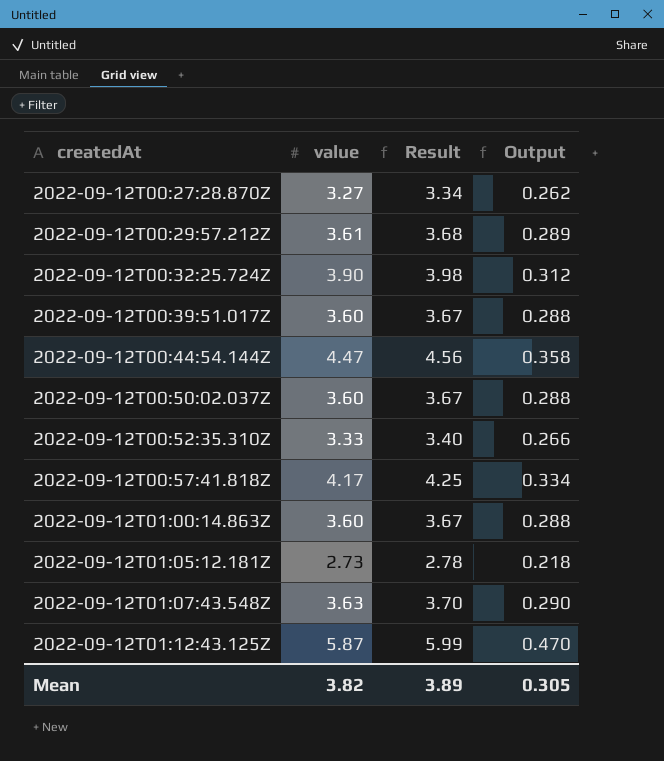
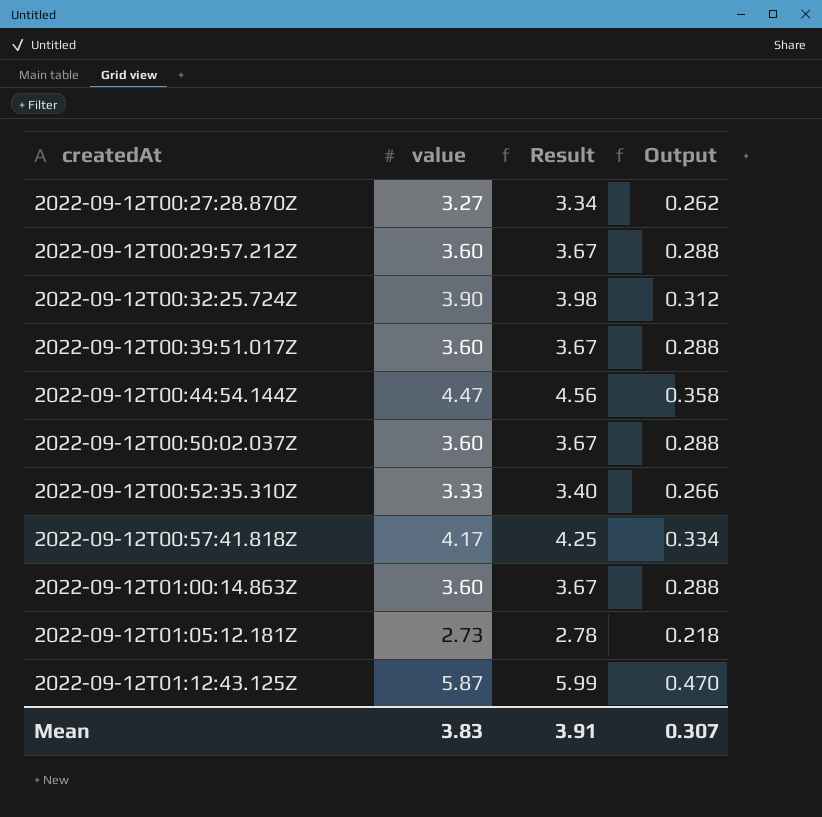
row 2022-09-12T01:07:43.548Z: 3.63 | 3.70 | 0.290 -> none
2022-09-12T00:29:57.212Z | value: 3.61 -> 3.60
2022-09-12T00:29:57.212Z | Result: 3.68 -> 3.67
2022-09-12T00:29:57.212Z | Output: 0.289 -> 0.288
Mean | value: 3.82 -> 3.83
Mean | Result: 3.89 -> 3.91
Mean | Output: 0.305 -> 0.307

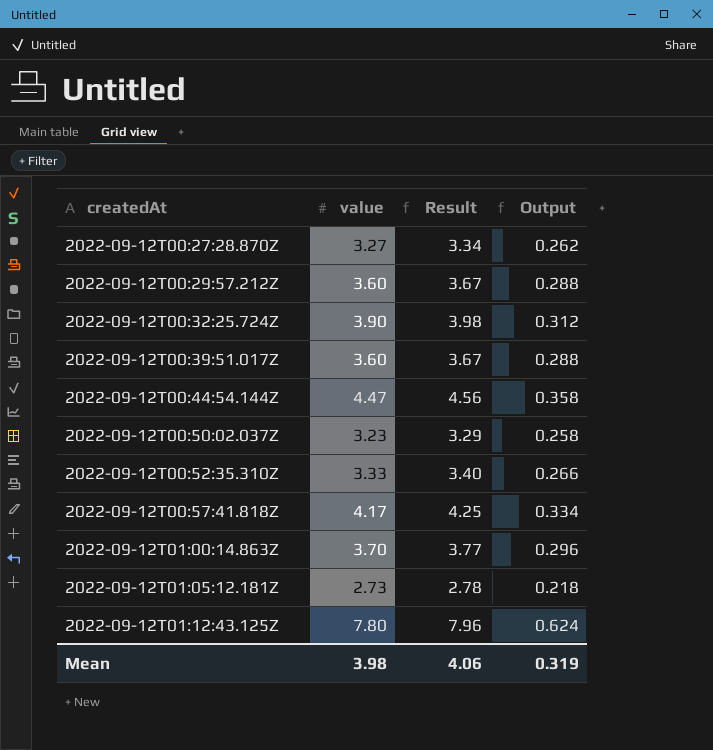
2022-09-12T00:50:02.037Z | value: 3.60 -> 3.23
2022-09-12T00:50:02.037Z | Result: 3.67 -> 3.29
2022-09-12T00:50:02.037Z | Output: 0.288 -> 0.258
2022-09-12T01:00:14.863Z | value: 3.60 -> 3.70
2022-09-12T01:00:14.863Z | Result: 3.67 -> 3.77
2022-09-12T01:00:14.863Z | Output: 0.288 -> 0.296
2022-09-12T01:12:43.125Z | value: 5.87 -> 7.80
2022-09-12T01:12:43.125Z | Result: 5.99 -> 7.96
2022-09-12T01:12:43.125Z | Output: 0.470 -> 0.624
Mean | value: 3.83 -> 3.98
Mean | Result: 3.91 -> 4.06
Mean | Output: 0.307 -> 0.319

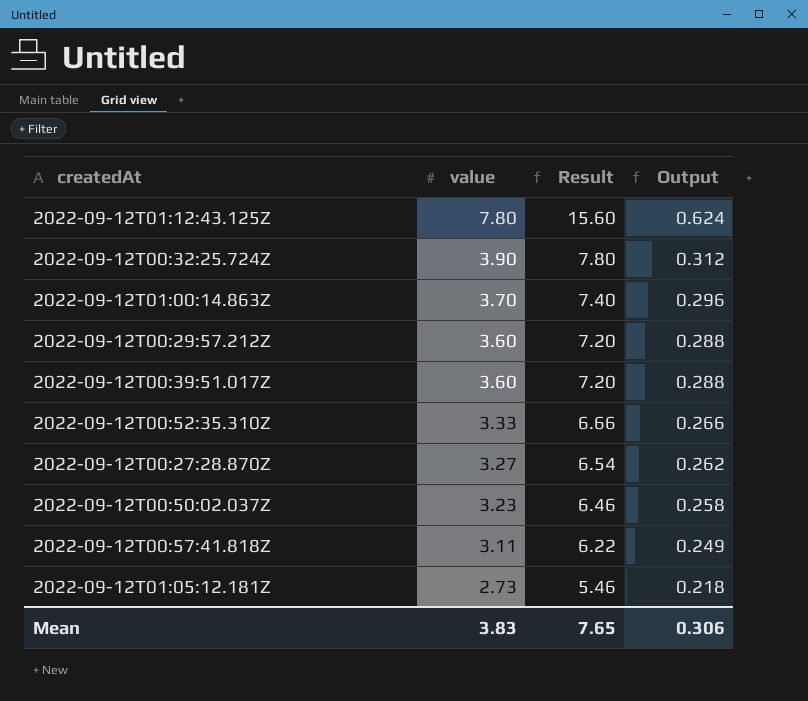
row order: createdAt ascending -> value descending
column Result | formula: [value] * 1.02 -> [value] * 2
row 2022-09-12T00:44:54.144Z: 4.47 | 4.56 | 0.358 -> none
2022-09-12T00:57:41.818Z | value: 4.17 -> 3.11
2022-09-12T00:57:41.818Z | Output: 0.334 -> 0.249
Mean | value: 3.98 -> 3.83
Mean | Result: 4.06 -> 7.65
Mean | Output: 0.319 -> 0.306

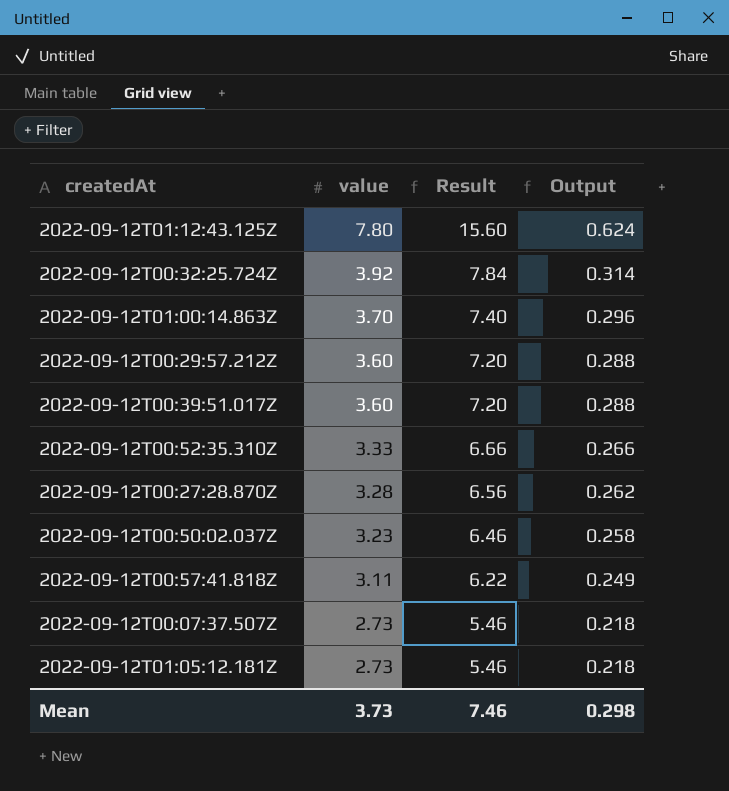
2022-09-12T00:32:25.724Z | value: 3.90 -> 3.92
2022-09-12T00:32:25.724Z | Result: 7.80 -> 7.84
2022-09-12T00:32:25.724Z | Output: 0.312 -> 0.314
2022-09-12T00:27:28.870Z | value: 3.27 -> 3.28
2022-09-12T00:27:28.870Z | Result: 6.54 -> 6.56
row 2022-09-12T00:07:37.507Z: none -> 2.73 | 5.46 | 0.218
Mean | value: 3.83 -> 3.73
Mean | Result: 7.65 -> 7.46
Mean | Output: 0.306 -> 0.298

